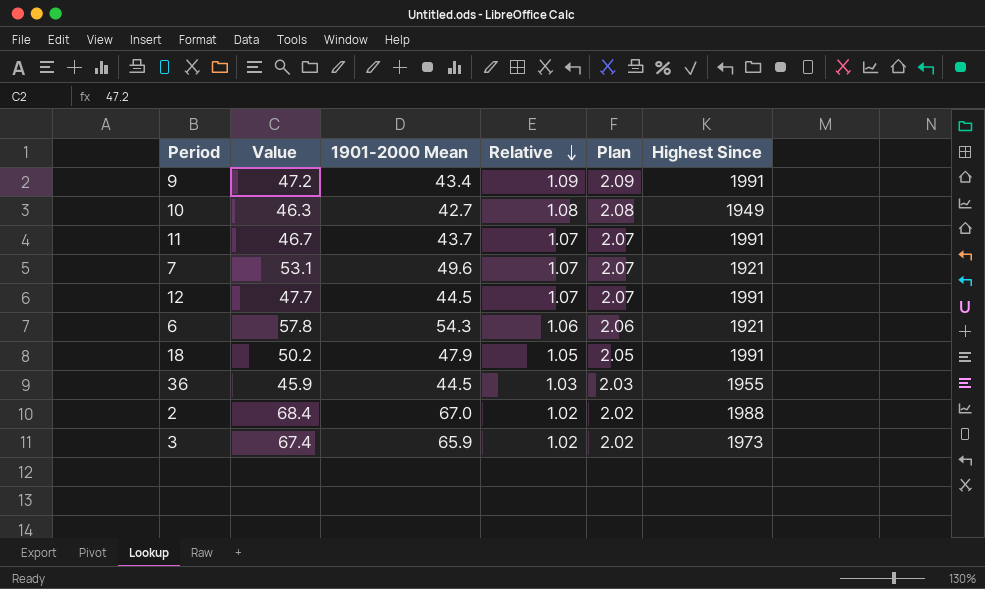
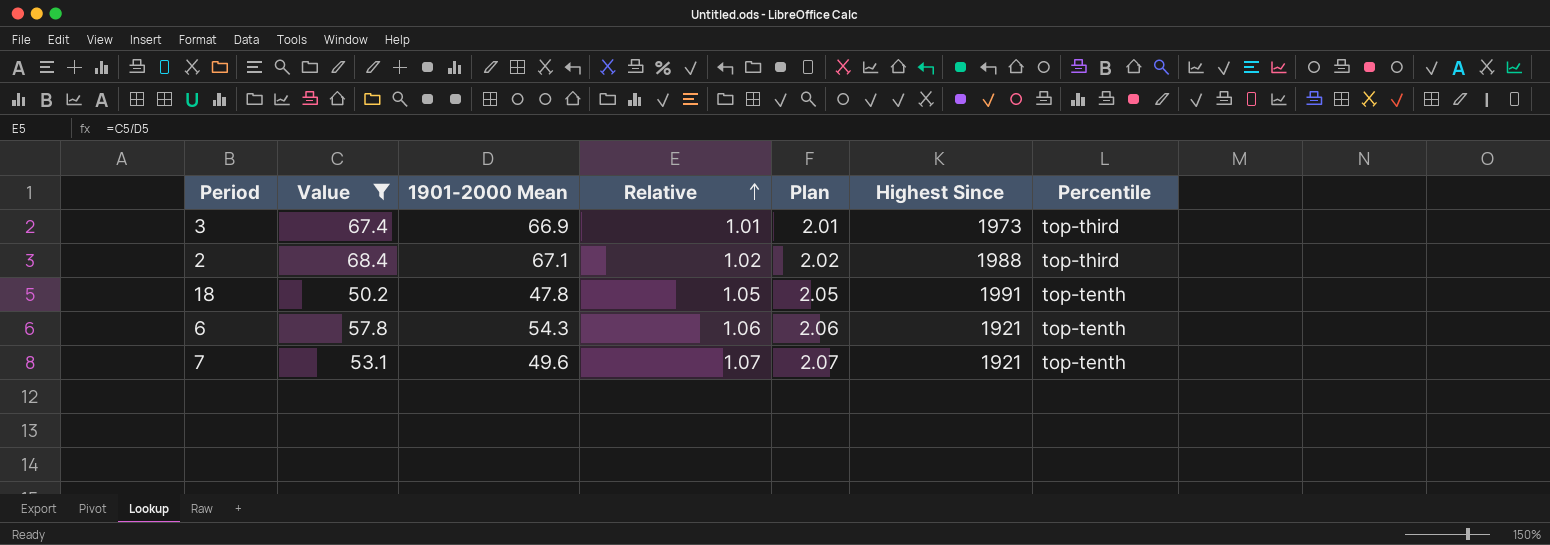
filter: none -> Value >= 50.2
row order: Relative descending -> Relative ascending
column Percentile | position: none -> 7
3 | 1901-2000 Mean: 65.9 -> 66.9
3 | Relative: 1.02 -> 1.01
3 | Plan: 2.02 -> 2.01
2 | 1901-2000 Mean: 67.0 -> 67.1
18 | 1901-2000 Mean: 47.9 -> 47.8

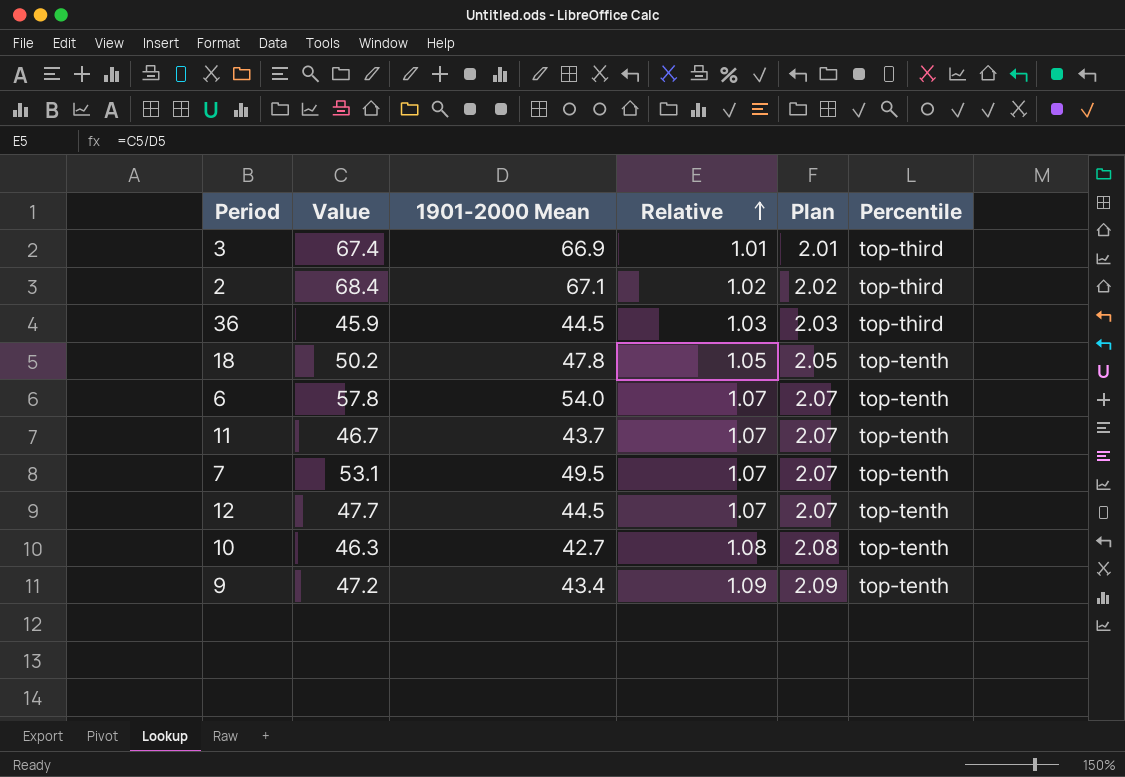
filter: Value >= 50.2 -> none
column Highest Since | position: 6 -> none
6 | 1901-2000 Mean: 54.3 -> 54.0
6 | Relative: 1.06 -> 1.07
6 | Plan: 2.06 -> 2.07
7 | 1901-2000 Mean: 49.6 -> 49.5

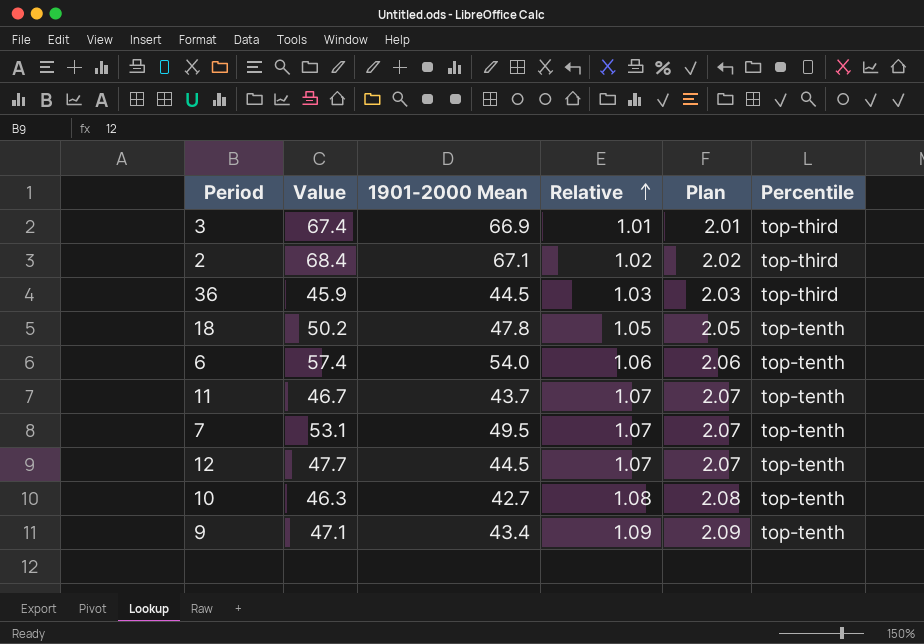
6 | Value: 57.8 -> 57.4
6 | Relative: 1.07 -> 1.06
6 | Plan: 2.07 -> 2.06
9 | Value: 47.2 -> 47.1

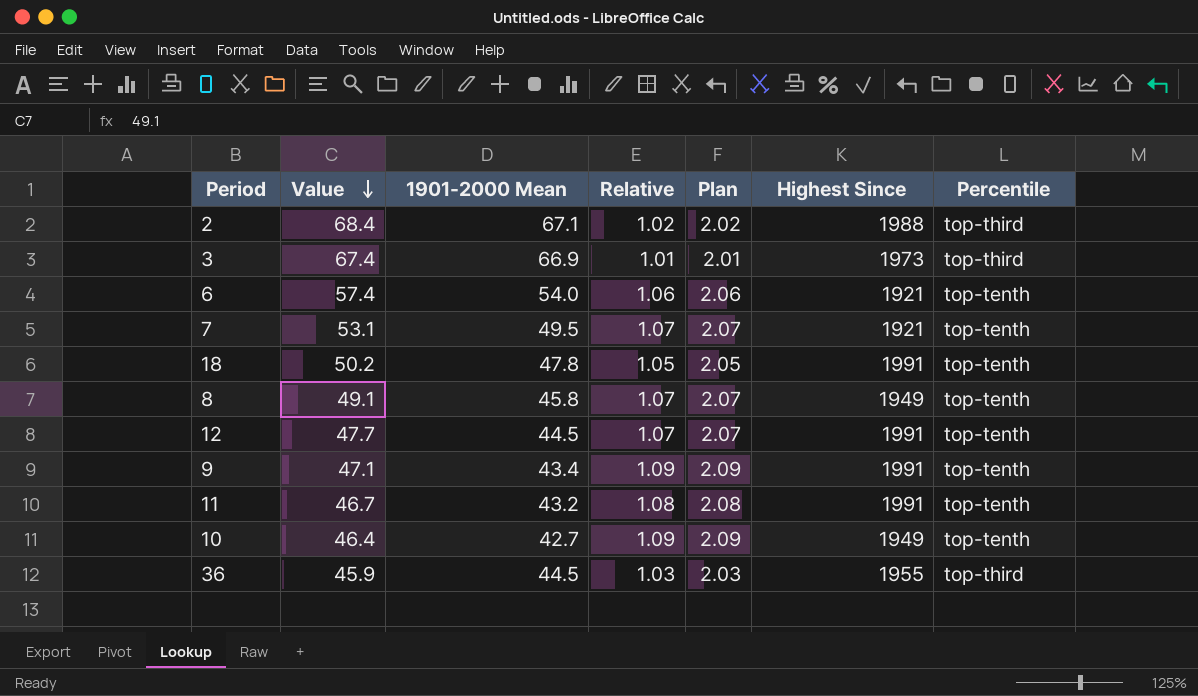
row order: Relative ascending -> Value descending
column Highest Since | position: none -> 6
row 8: none -> 49.1 | 45.8 | 1.07 | 2.07 | 1949 | top-tenth
11 | 1901-2000 Mean: 43.7 -> 43.2
11 | Relative: 1.07 -> 1.08
11 | Plan: 2.07 -> 2.08
10 | Value: 46.3 -> 46.4
10 | Relative: 1.08 -> 1.09
10 | Plan: 2.08 -> 2.09

